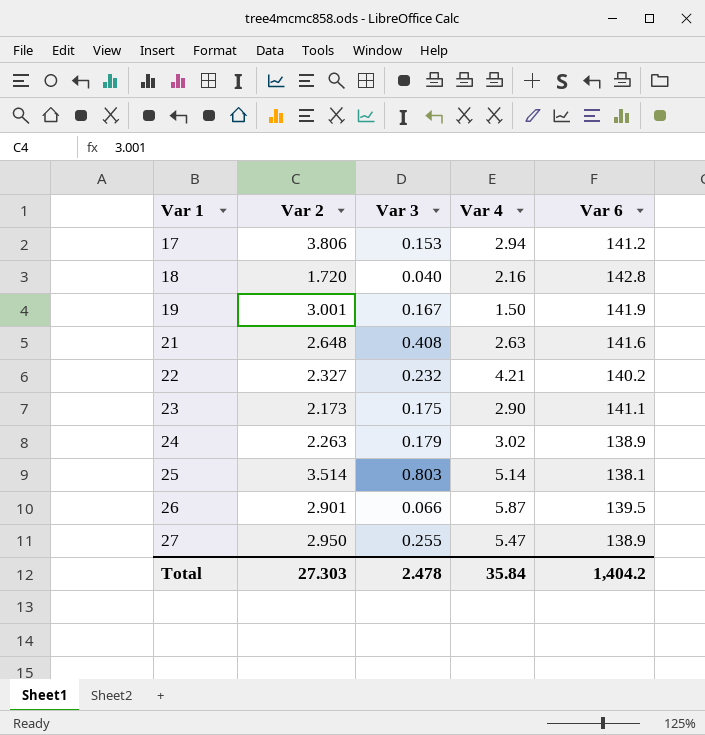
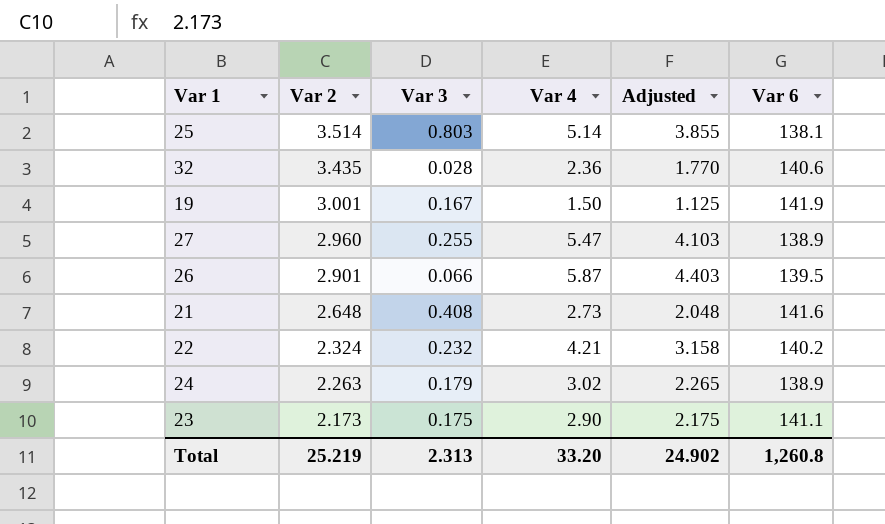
row order: Var 1 ascending -> Var 2 descending
column Adjusted | formula: none -> [Var 4] * 0.75
row 17: 3.806 | 0.153 | 2.94 | 141.2 -> none
row 18: 1.720 | 0.040 | 2.16 | 142.8 -> none
row 32: none -> 3.435 | 0.028 | 2.36 | 1.770 | 140.6
27 | Var 2: 2.950 -> 2.960
21 | Var 4: 2.63 -> 2.73
22 | Var 2: 2.327 -> 2.324
Total | Var 2: 27.303 -> 25.219
Total | Var 3: 2.478 -> 2.313
Total | Var 4: 35.84 -> 33.20
Total | Var 6: 1,404.2 -> 1,260.8

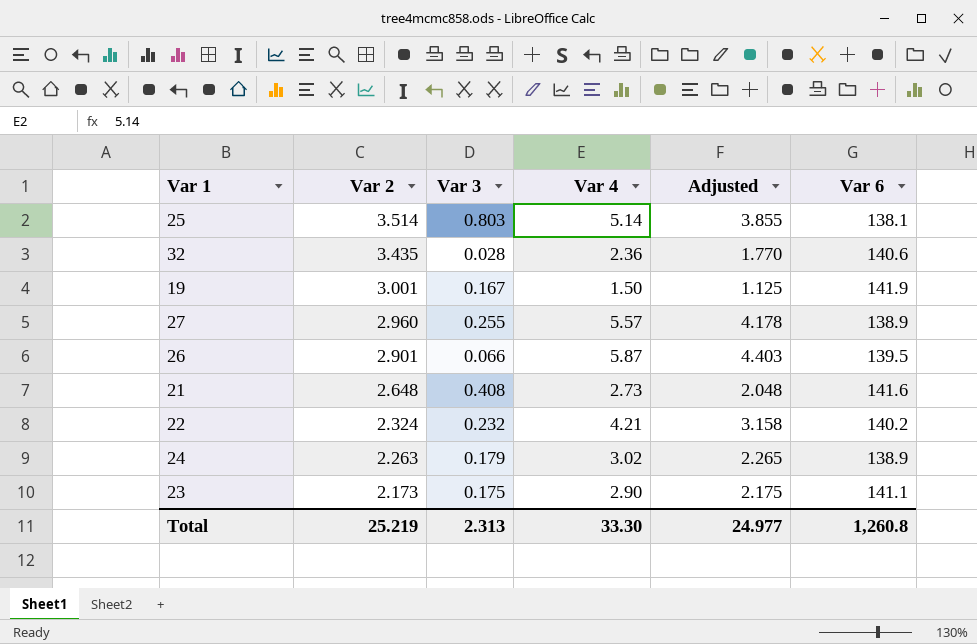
27 | Var 4: 5.47 -> 5.57
27 | Adjusted: 4.103 -> 4.178
Total | Var 4: 33.20 -> 33.30
Total | Adjusted: 24.902 -> 24.977

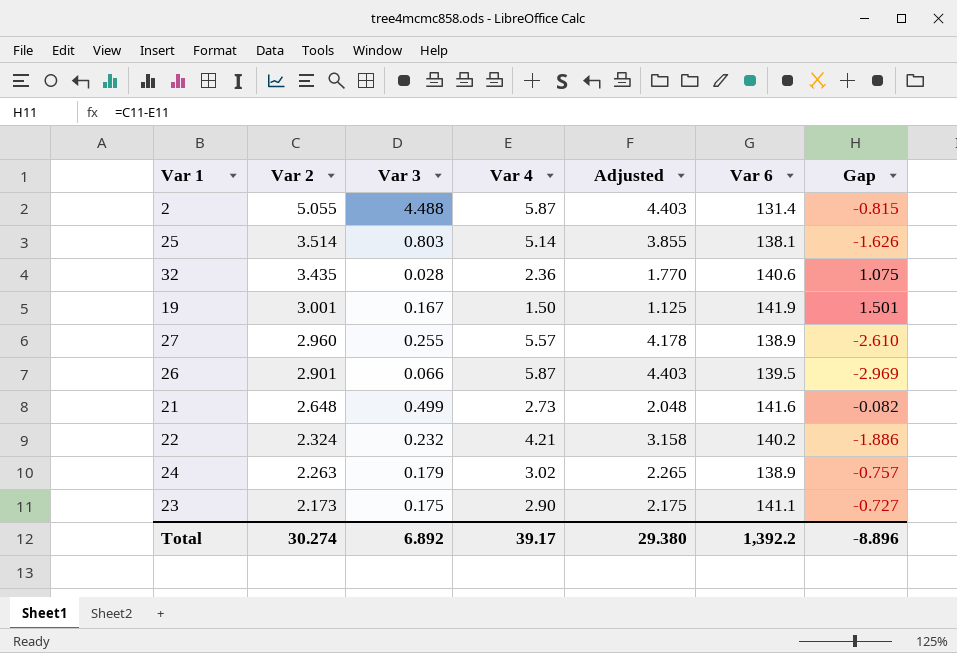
column Gap | formula: none -> [Var 2] - [Var 4]
row 2: none -> 5.055 | 4.488 | 5.87 | 4.403 | 131.4 | -0.815
21 | Var 3: 0.408 -> 0.499
Total | Var 2: 25.219 -> 30.274
Total | Var 3: 2.313 -> 6.892
Total | Var 4: 33.30 -> 39.17
Total | Adjusted: 24.977 -> 29.380
Total | Var 6: 1,260.8 -> 1,392.2

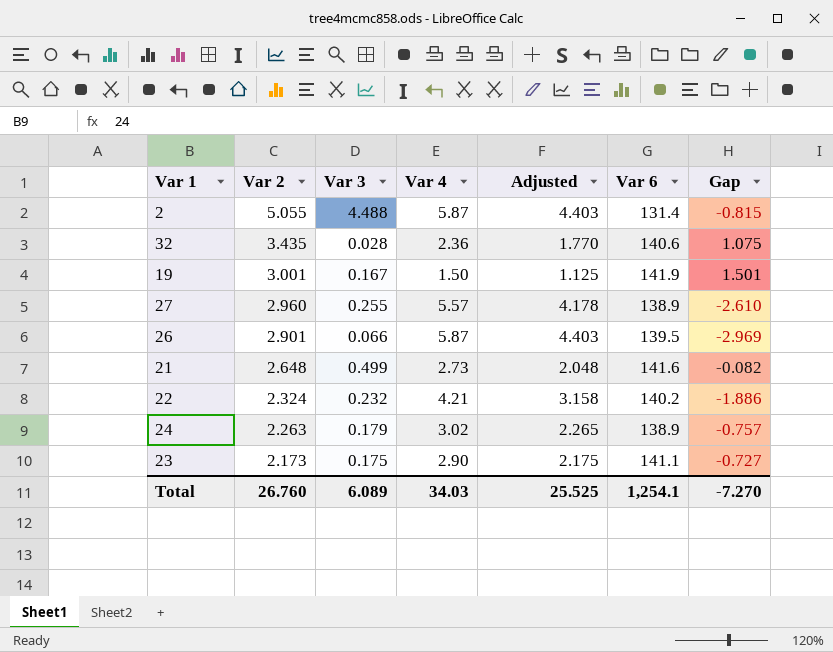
row 25: 3.514 | 0.803 | 5.14 | 3.855 | 138.1 | -1.626 -> none
Total | Var 2: 30.274 -> 26.760
Total | Var 3: 6.892 -> 6.089
Total | Var 4: 39.17 -> 34.03
Total | Adjusted: 29.380 -> 25.525
Total | Var 6: 1,392.2 -> 1,254.1
Total | Gap: -8.896 -> -7.270

